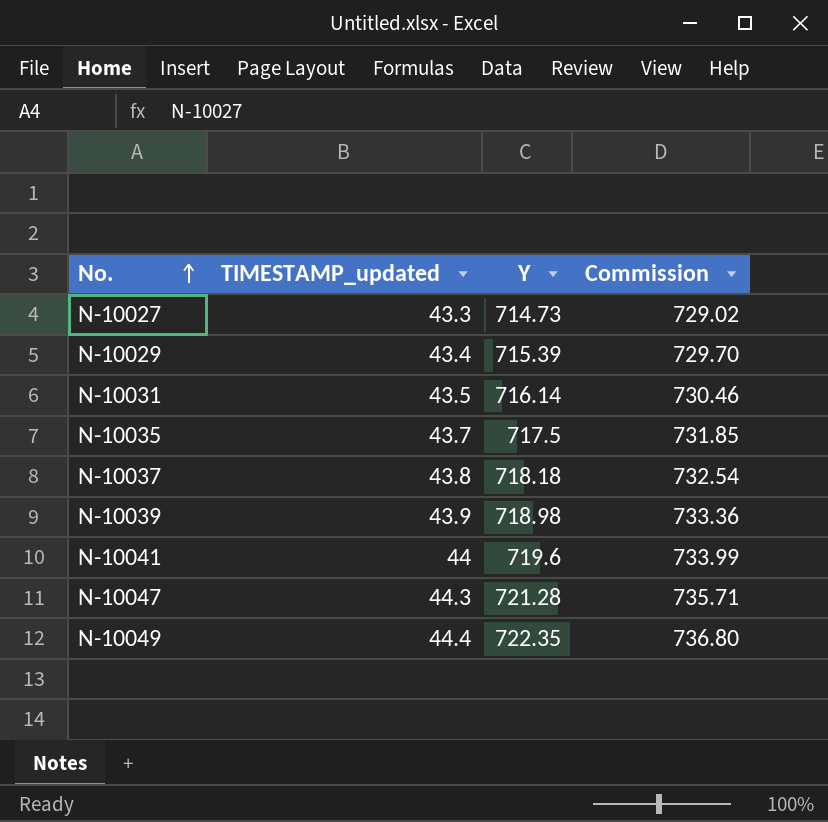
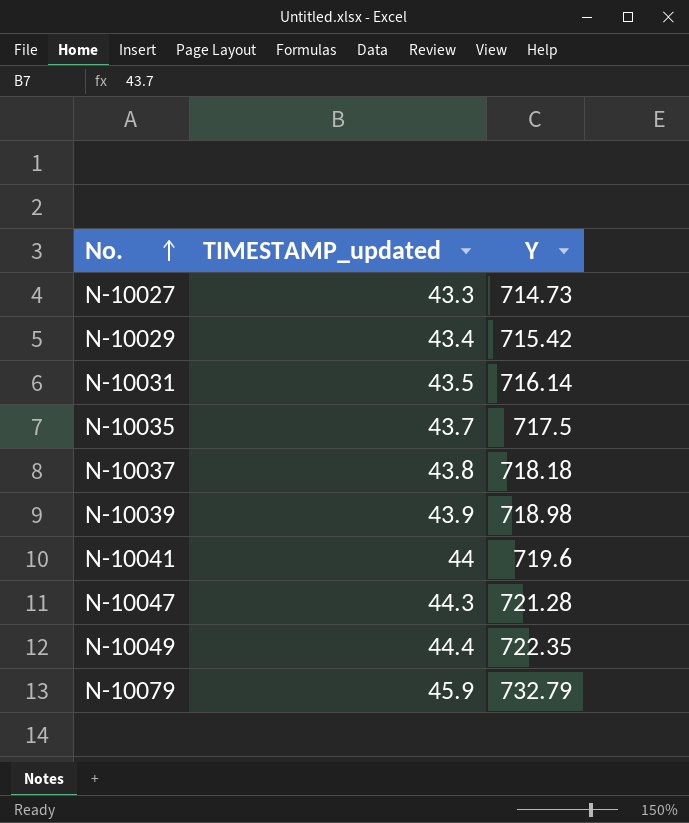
column Commission | formula: [Y] * 1.02 -> none
N-10029 | Y: 715.39 -> 715.42
row N-10079: none -> 45.9 | 732.79

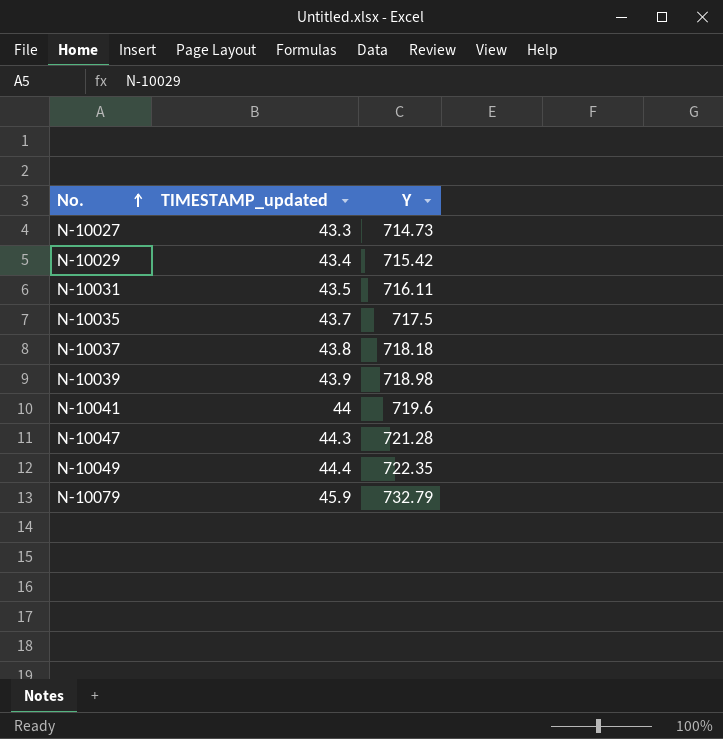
N-10031 | Y: 716.14 -> 716.11

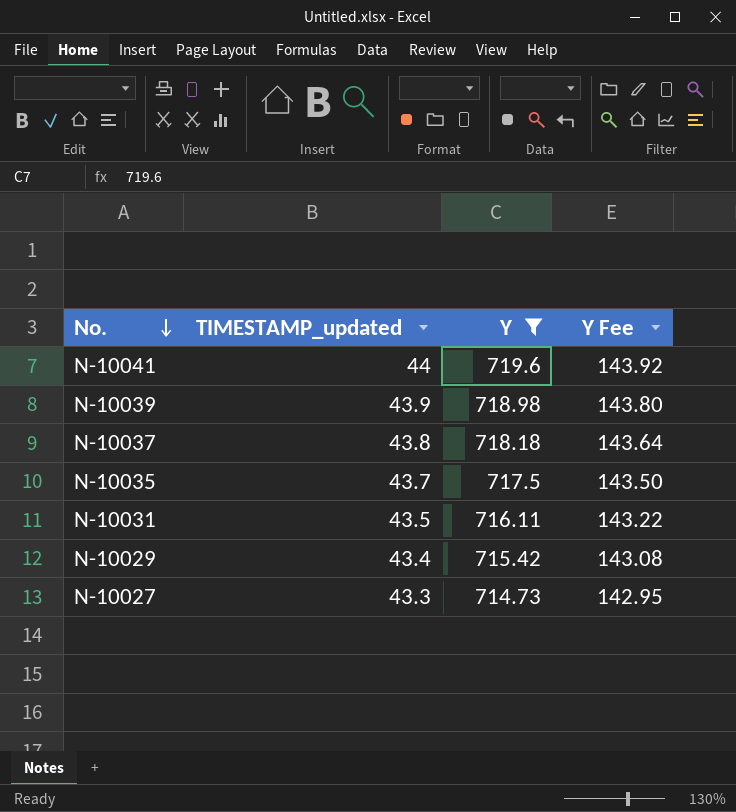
filter: none -> Y <= 719.6
row order: No. ascending -> No. descending
column Y Fee | formula: none -> [Y] * 0.2

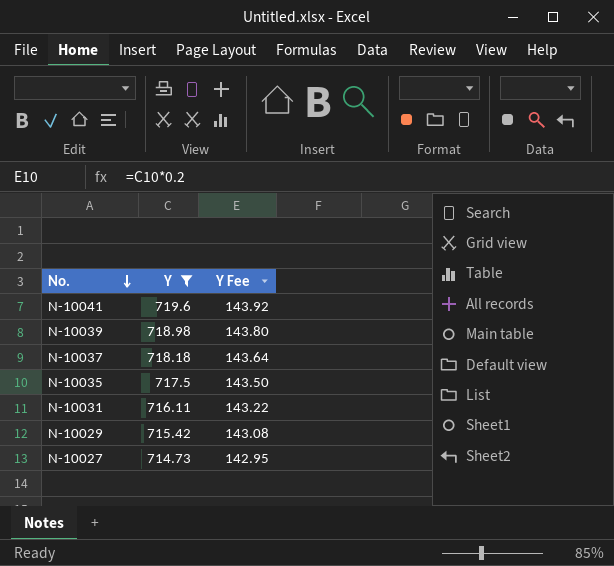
column TIMESTAMP_updated | position: 2 -> none

